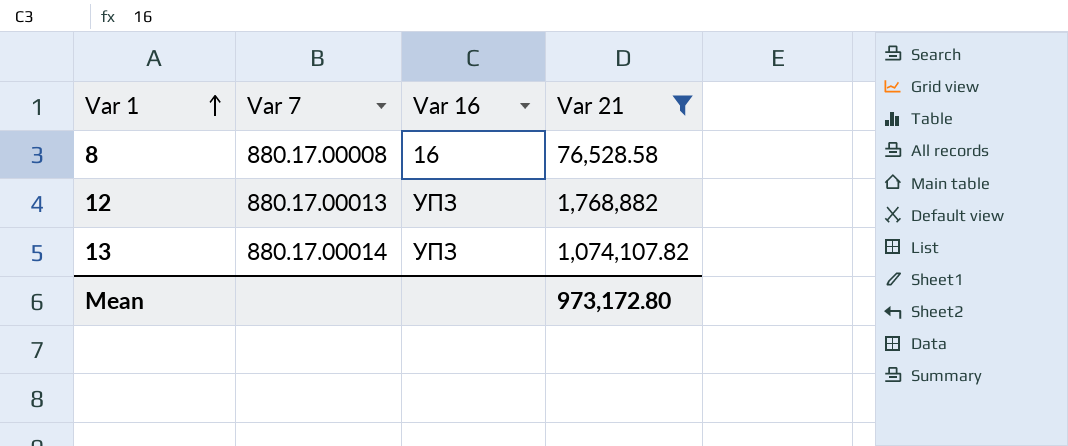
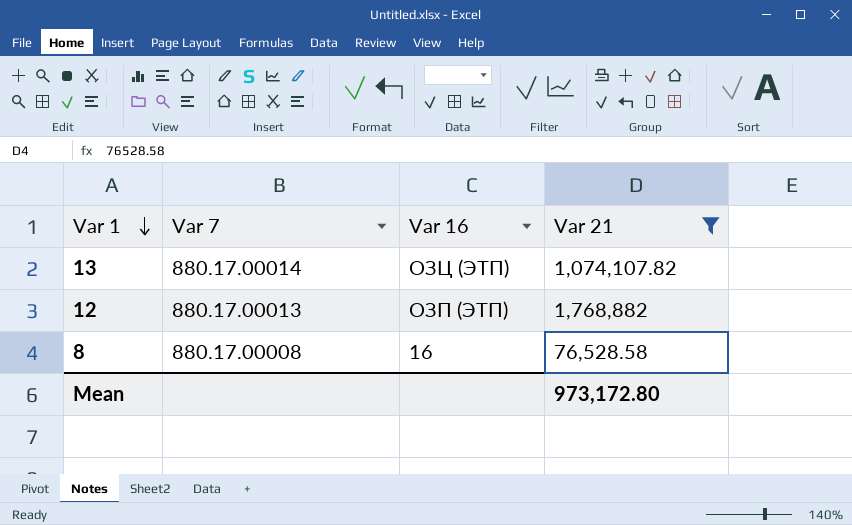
row order: Var 1 ascending -> Var 1 descending
13 | Var 16: УПЗ -> ОЗЦ (ЭТП)
12 | Var 16: УПЗ -> ОЗП (ЭТП)

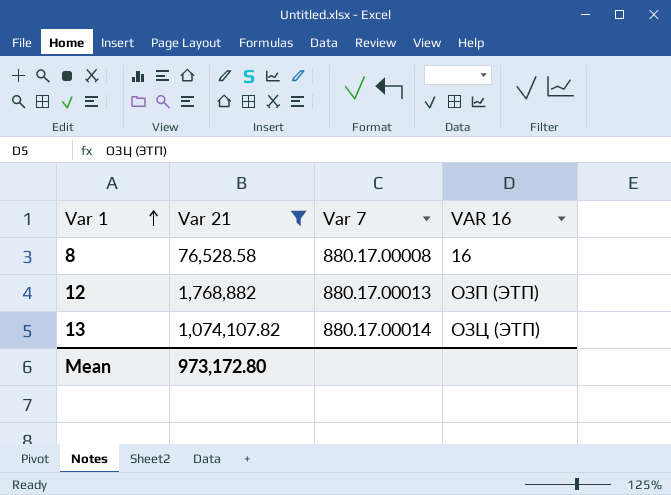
row order: Var 1 descending -> Var 1 ascending
column Var 21 | position: 4 -> 2
column name: Var 16 -> VAR 16

